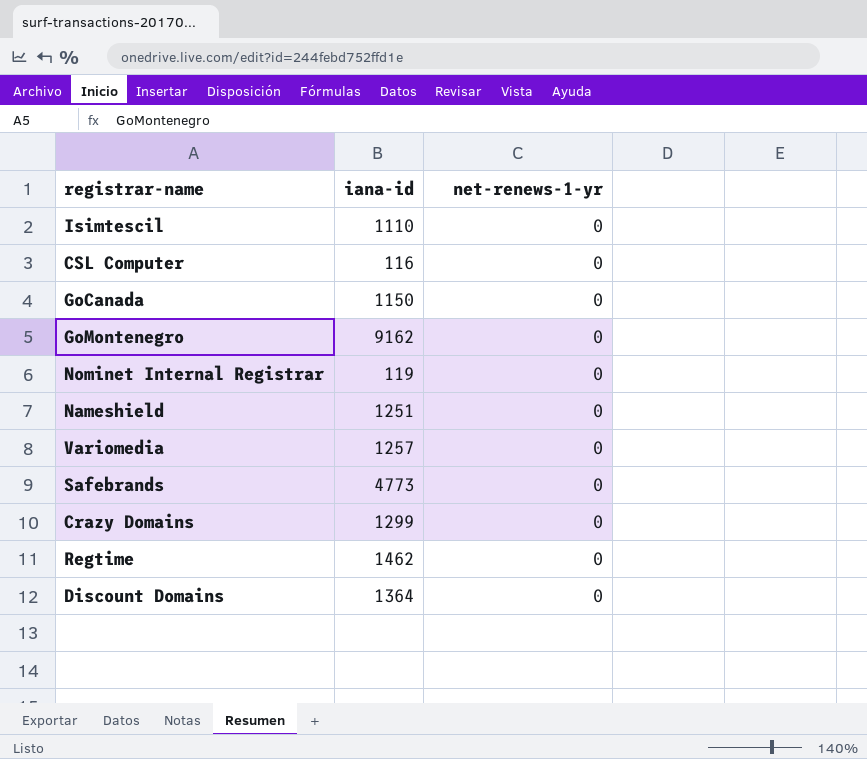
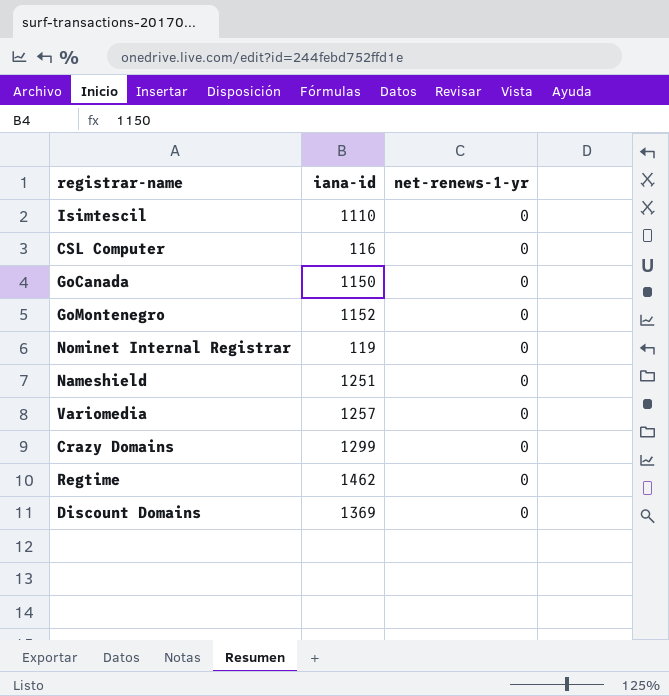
row Safebrands: 4773 | 0 -> none
GoMontenegro | iana-id: 9162 -> 1152
Discount Domains | iana-id: 1364 -> 1369

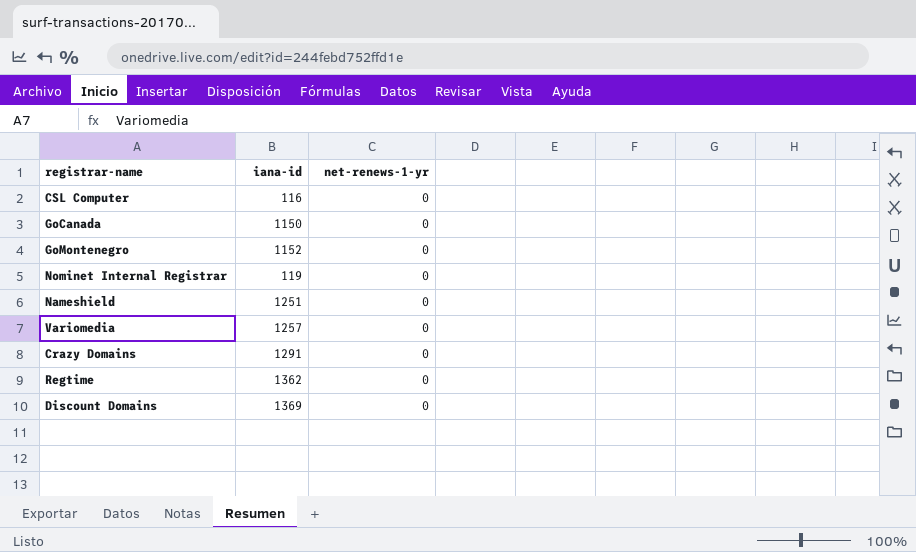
row Isimtescil: 1110 | 0 -> none
Crazy Domains | iana-id: 1299 -> 1291
Regtime | iana-id: 1462 -> 1362

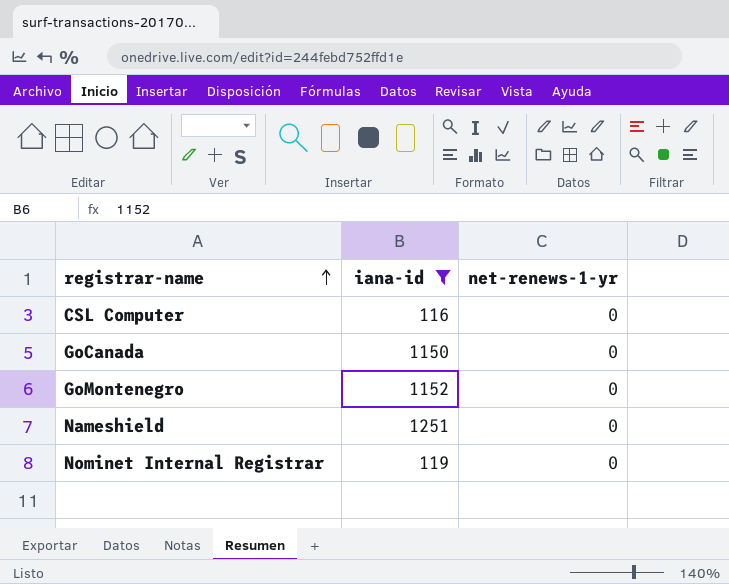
filter: none -> iana-id <= 1251
row order: none -> registrar-name ascending

